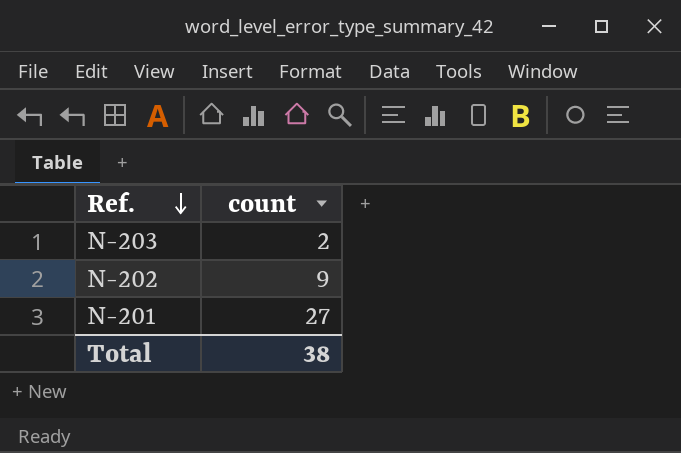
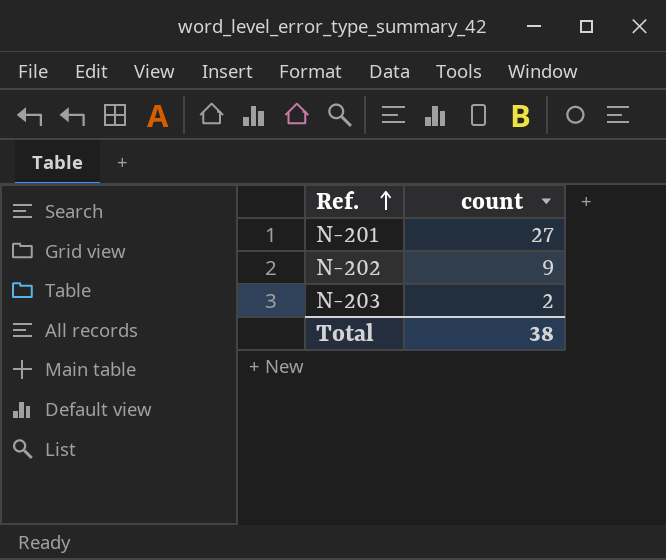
row order: Ref. descending -> Ref. ascending

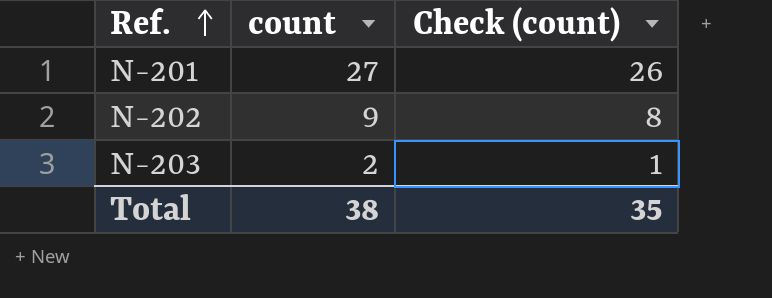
column Check (count) | formula: none -> [count] - 1

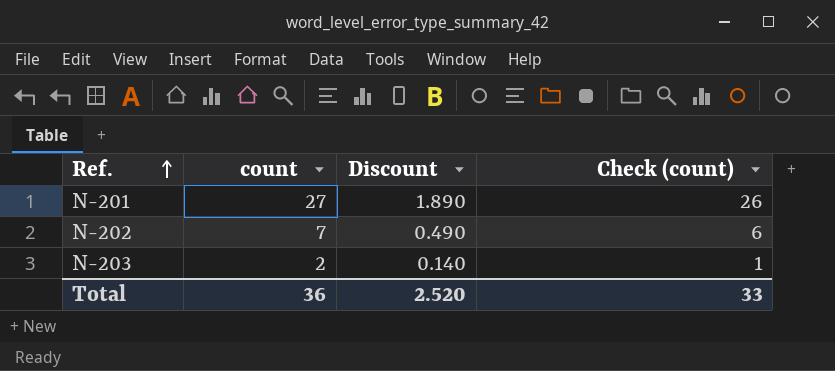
column Discount | formula: none -> [count] * 0.07
N-202 | count: 9 -> 7
N-202 | Check (count): 8 -> 6
Total | count: 38 -> 36
Total | Check (count): 35 -> 33

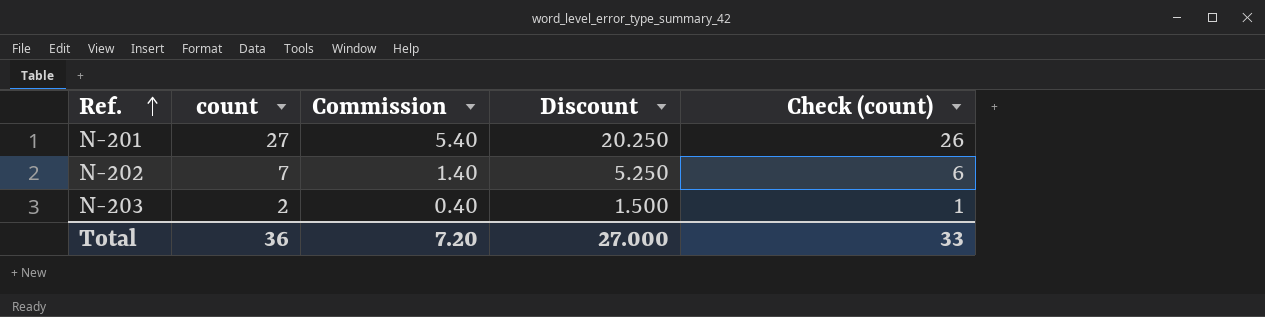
column Commission | formula: none -> [count] * 0.2
column Discount | formula: [count] * 0.07 -> [count] * 0.75
Total | Discount: 2.520 -> 27.000

